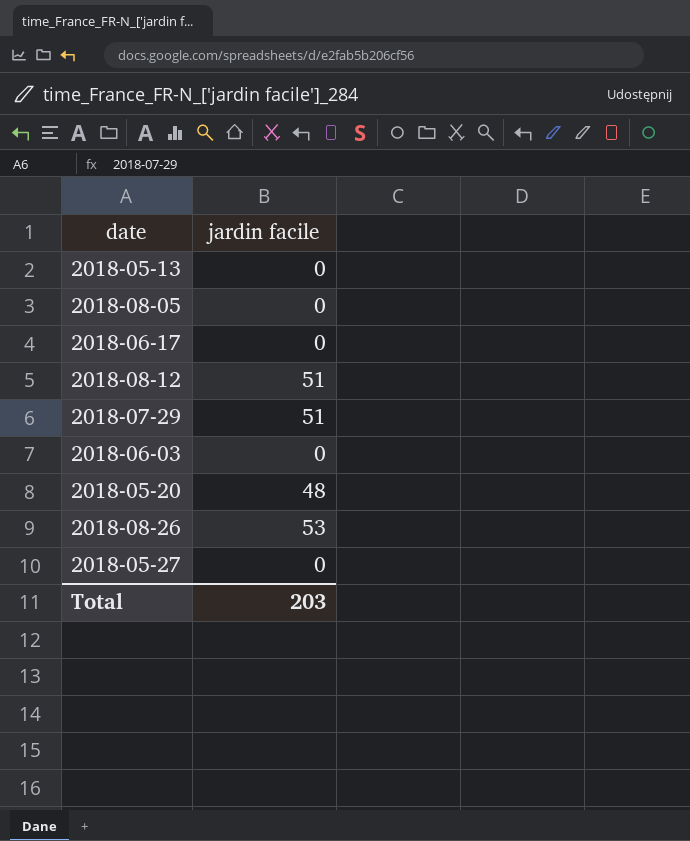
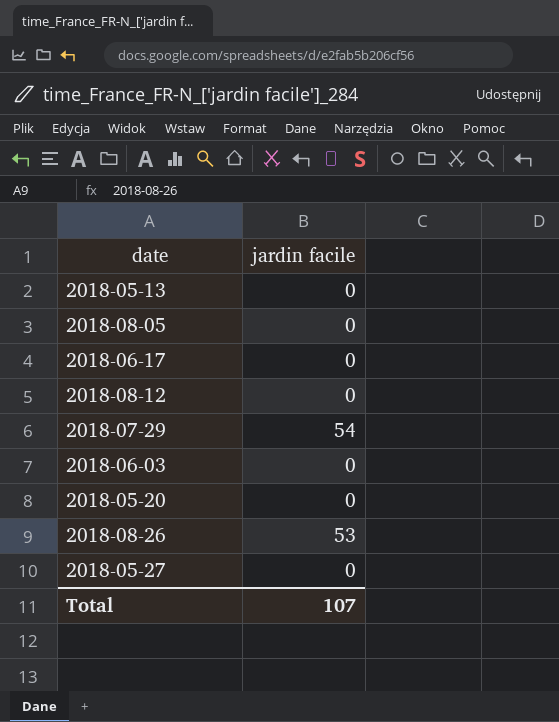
2018-08-12 | jardin facile: 51 -> 0
2018-07-29 | jardin facile: 51 -> 54
2018-05-20 | jardin facile: 48 -> 0
Total | jardin facile: 203 -> 107

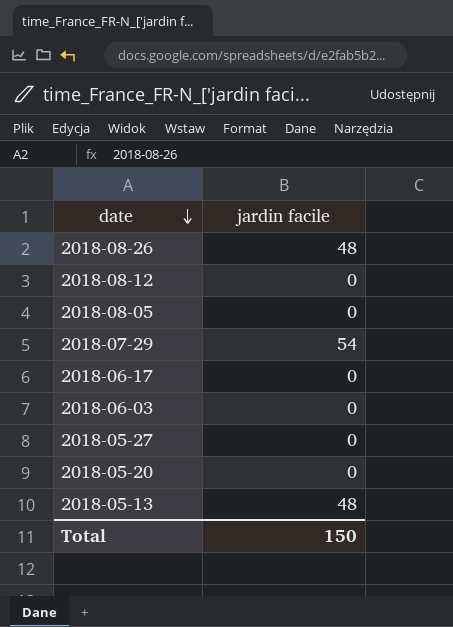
row order: none -> date descending
2018-08-26 | jardin facile: 53 -> 48
2018-05-13 | jardin facile: 0 -> 48
Total | jardin facile: 107 -> 150

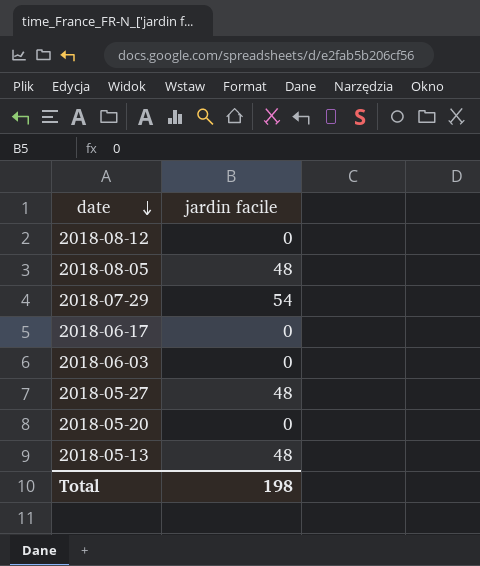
row 2018-08-26: 48 -> none
2018-08-05 | jardin facile: 0 -> 48
2018-05-27 | jardin facile: 0 -> 48
Total | jardin facile: 150 -> 198

